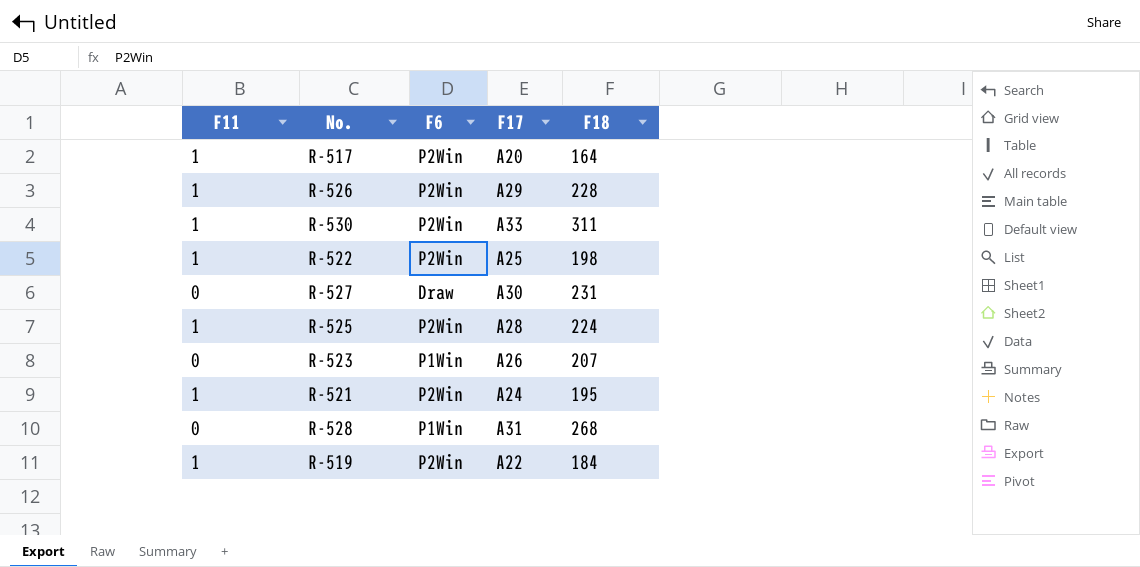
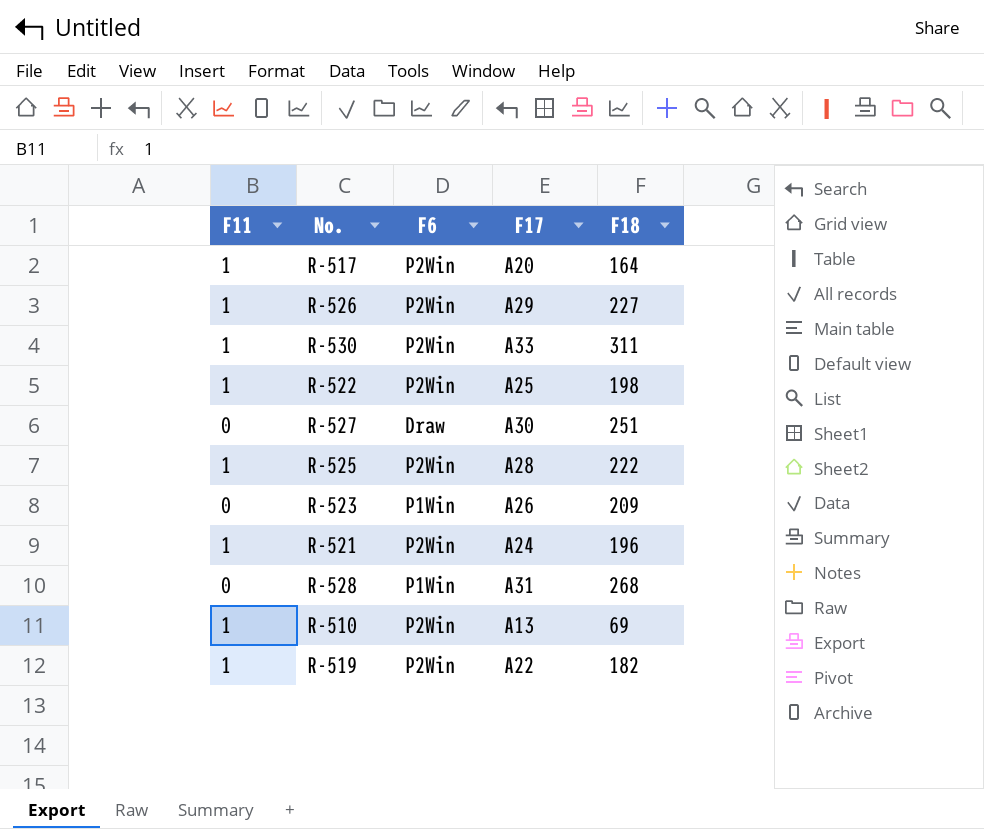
R-526 | F18: 228 -> 227
R-527 | F18: 231 -> 251
R-525 | F18: 224 -> 222
R-523 | F18: 207 -> 209
R-521 | F18: 195 -> 196
row R-510: none -> 1 | P2Win | A13 | 69
R-519 | F18: 184 -> 182

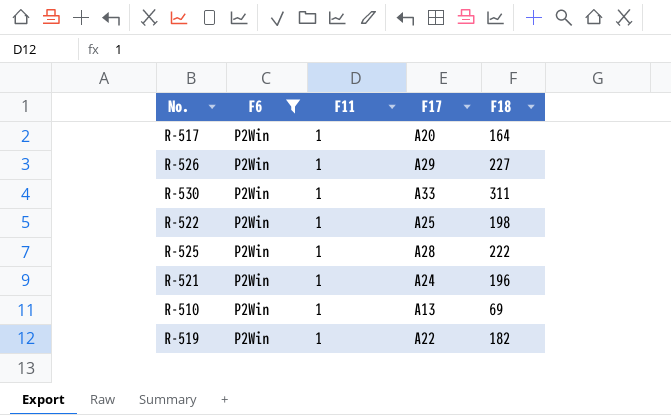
filter: none -> F6 = P2Win
column F11 | position: 1 -> 3

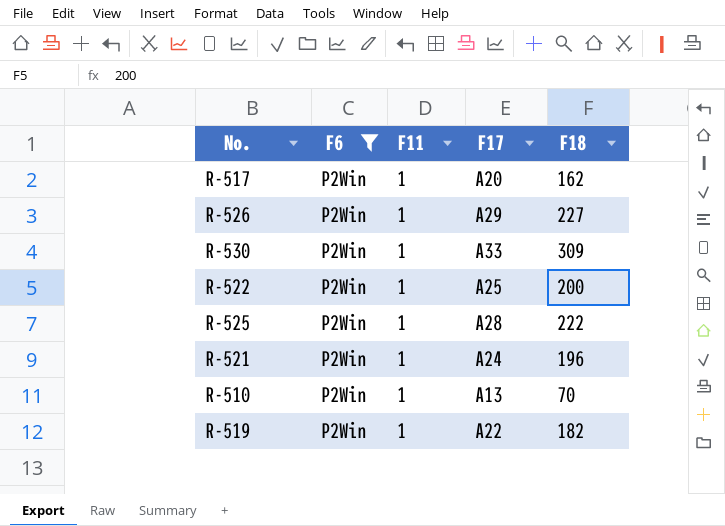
R-517 | F18: 164 -> 162
R-530 | F18: 311 -> 309
R-522 | F18: 198 -> 200
R-510 | F18: 69 -> 70

